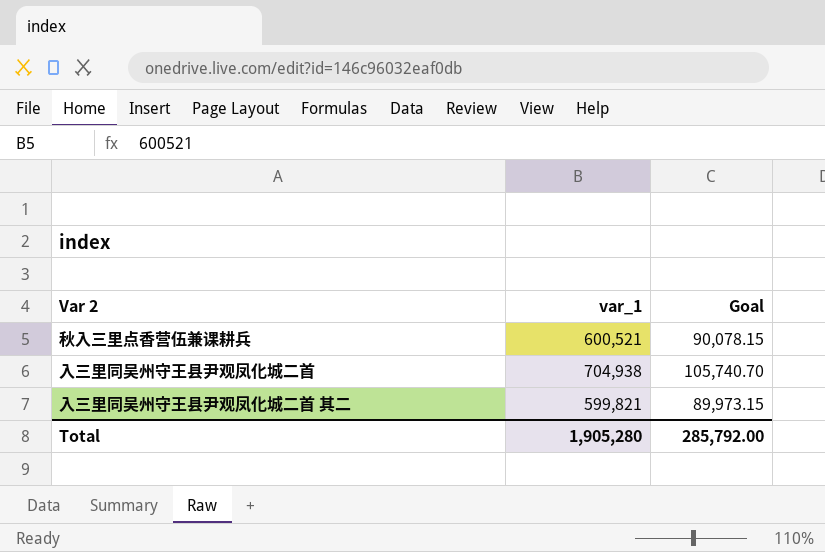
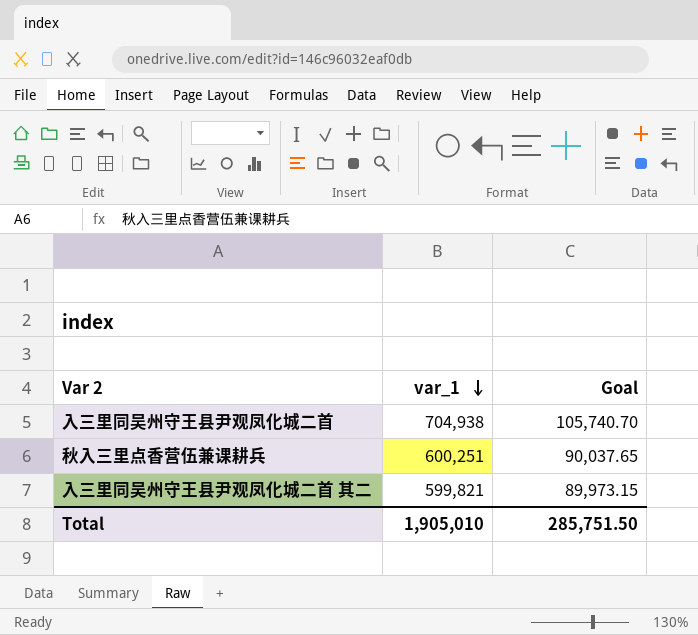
row order: none -> var_1 descending
秋入三里点香营伍兼课耕兵 | var_1: 600,521 -> 600,251
秋入三里点香营伍兼课耕兵 | Goal: 90,078.15 -> 90,037.65
Total | var_1: 1,905,280 -> 1,905,010
Total | Goal: 285,792.00 -> 285,751.50

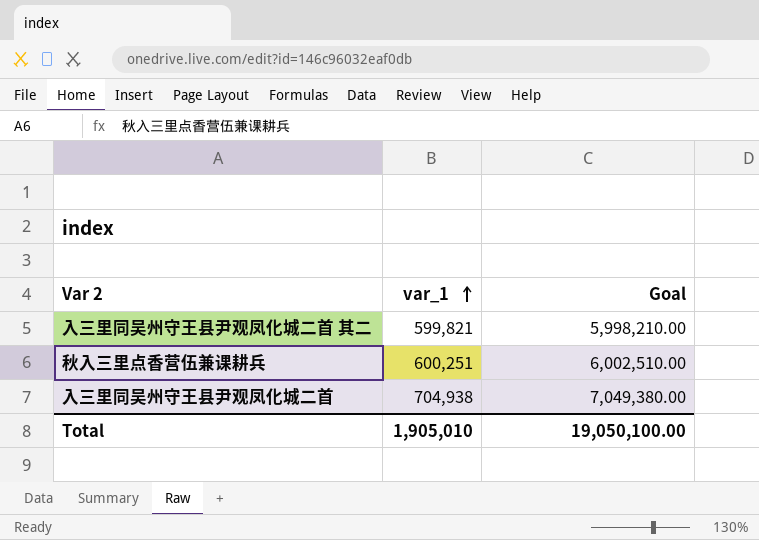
row order: var_1 descending -> var_1 ascending
column Goal | formula: [var_1] * 0.15 -> [var_1] * 10
Total | Goal: 285,751.50 -> 19,050,100.00

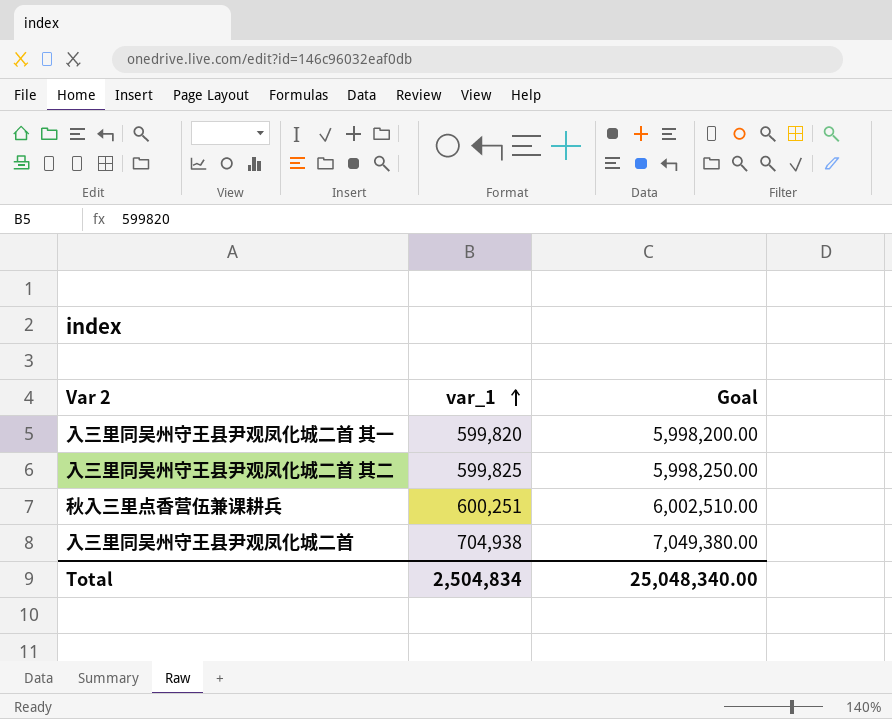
row 入三里同吴州守王县尹观凤化城二首 其一: none -> 599,820 | 5,998,200.00
入三里同吴州守王县尹观凤化城二首 其二 | var_1: 599,821 -> 599,825
入三里同吴州守王县尹观凤化城二首 其二 | Goal: 5,998,210.00 -> 5,998,250.00
Total | var_1: 1,905,010 -> 2,504,834
Total | Goal: 19,050,100.00 -> 25,048,340.00

